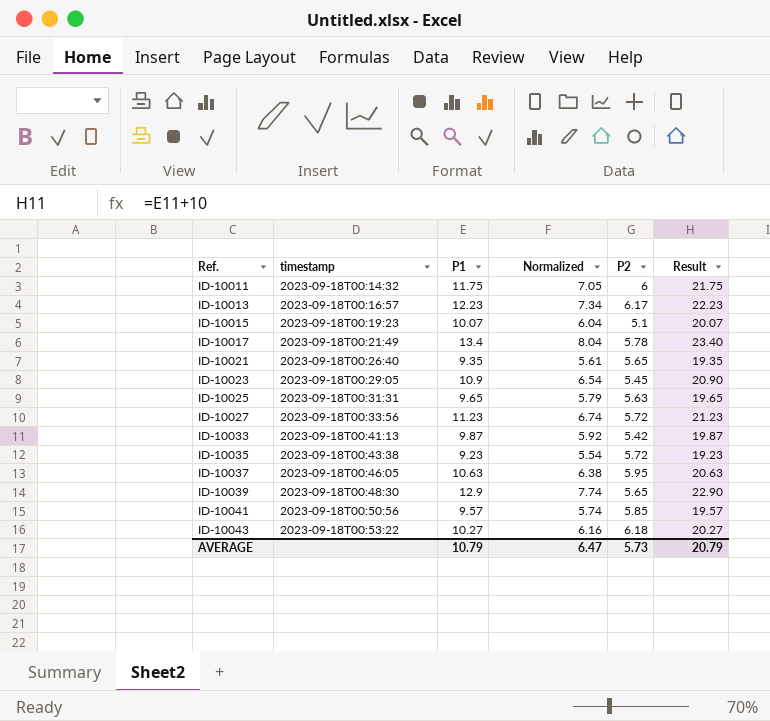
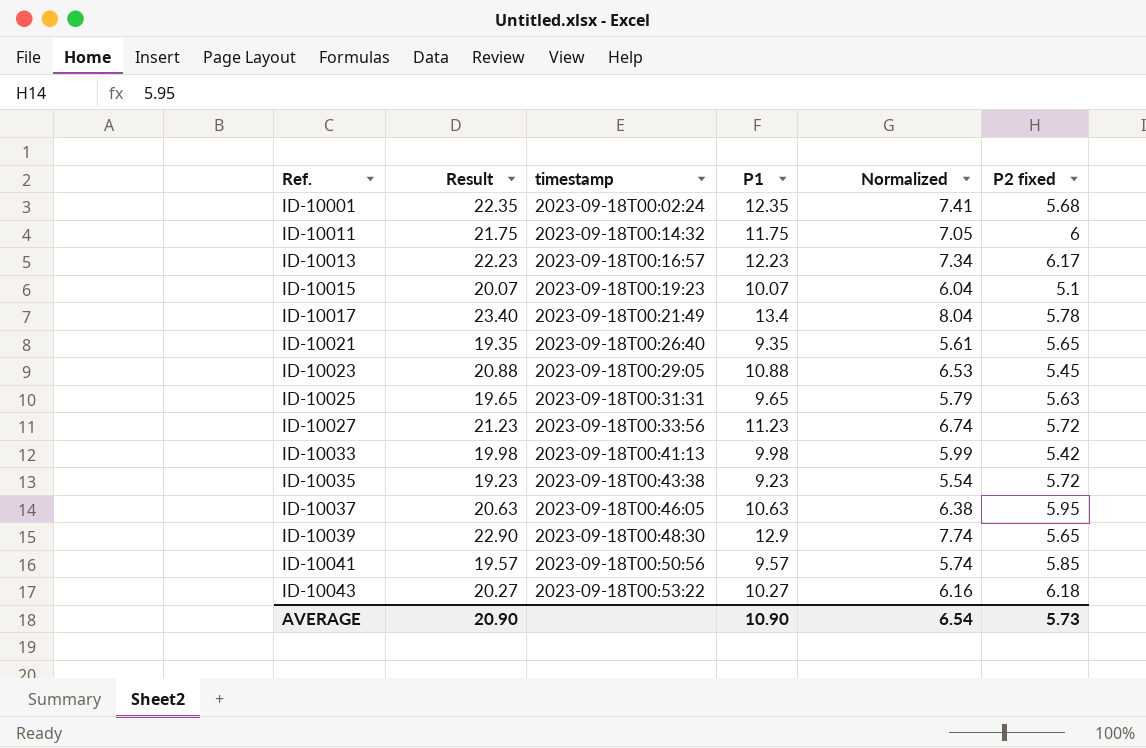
column Result | position: 6 -> 2
column name: P2 -> P2 fixed
row ID-10001: none -> 22.35 | 2023-09-18T00:02:24 | 12.35 | 7.41 | 5.68
ID-10023 | Result: 20.90 -> 20.88
ID-10023 | P1: 10.9 -> 10.88
ID-10023 | Normalized: 6.54 -> 6.53
ID-10033 | Result: 19.87 -> 19.98
ID-10033 | P1: 9.87 -> 9.98
ID-10033 | Normalized: 5.92 -> 5.99
AVERAGE | Result: 20.79 -> 20.90
AVERAGE | P1: 10.79 -> 10.90
AVERAGE | Normalized: 6.47 -> 6.54

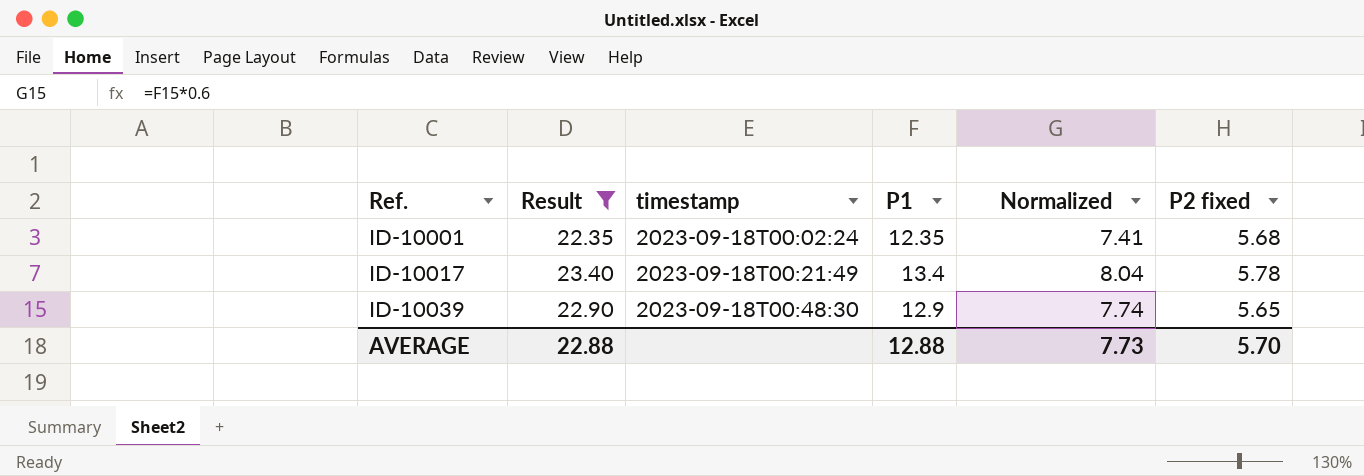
filter: none -> Result >= 22.35
AVERAGE | Result: 20.90 -> 22.88
AVERAGE | P1: 10.90 -> 12.88
AVERAGE | Normalized: 6.54 -> 7.73
AVERAGE | P2 fixed: 5.73 -> 5.70

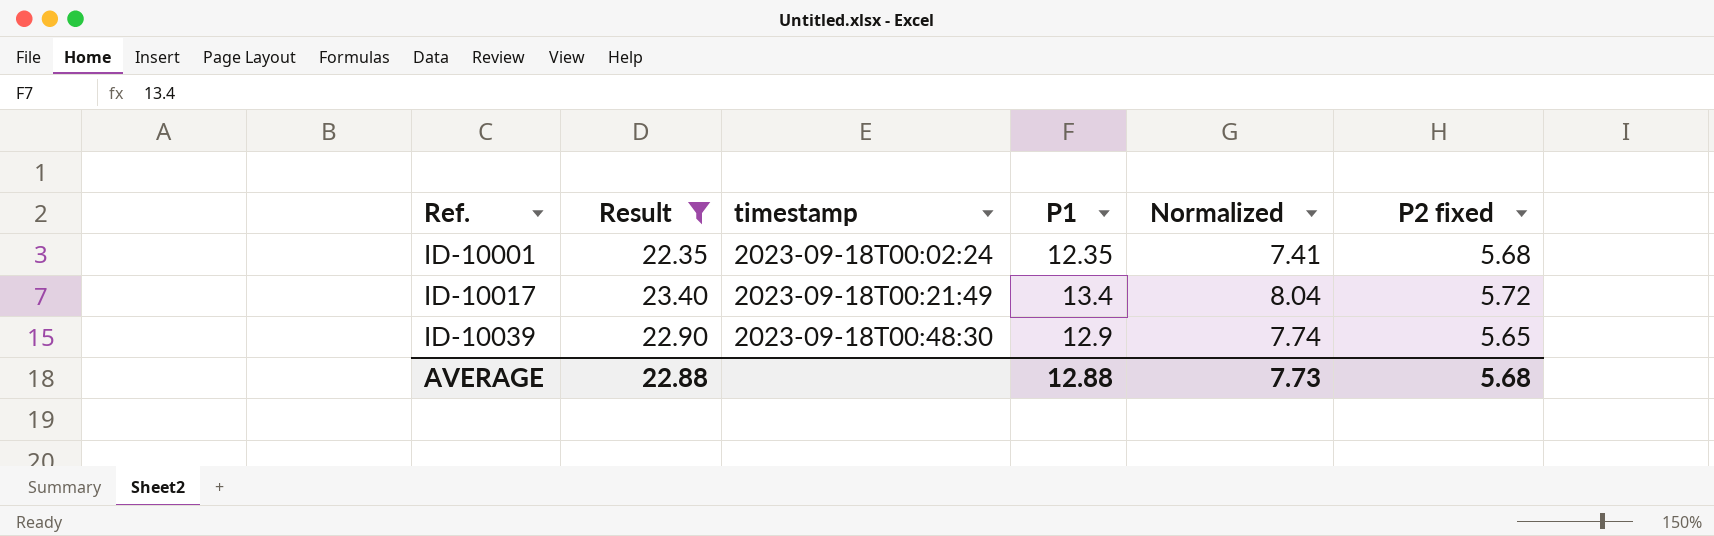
ID-10017 | P2 fixed: 5.78 -> 5.72
AVERAGE | P2 fixed: 5.70 -> 5.68

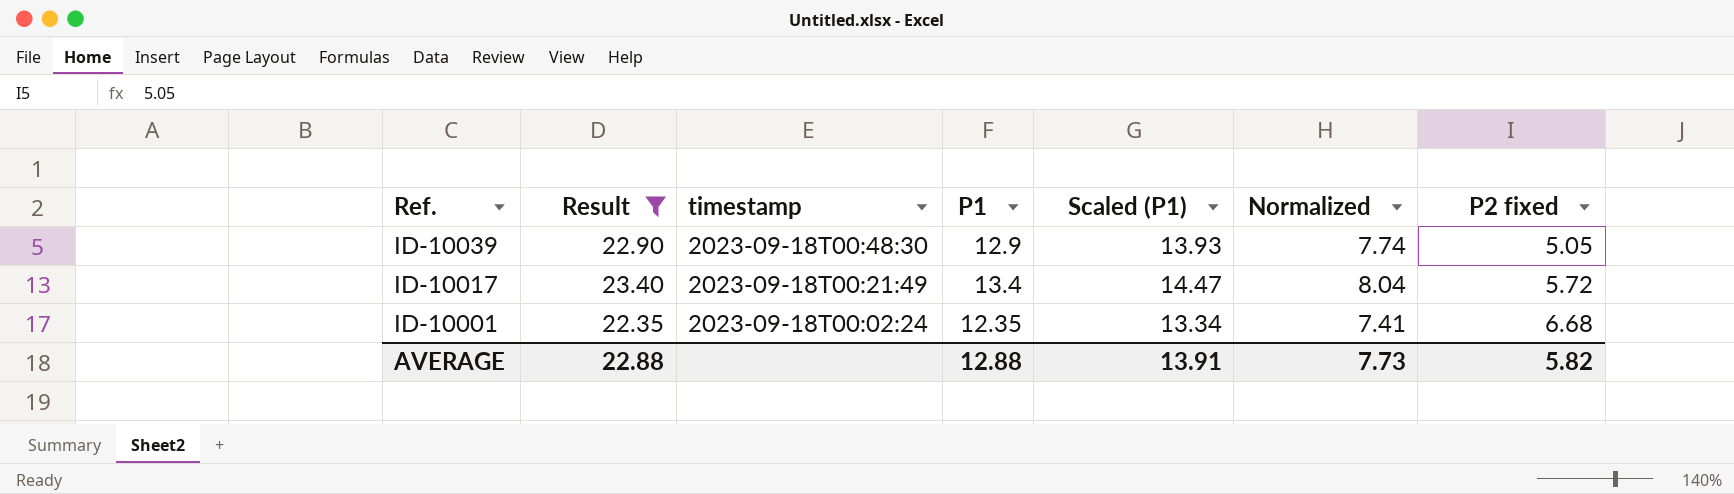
row order: Ref. ascending -> Ref. descending
column Scaled (P1) | formula: none -> [P1] * 1.08
ID-10039 | P2 fixed: 5.65 -> 5.05
ID-10001 | P2 fixed: 5.68 -> 6.68
AVERAGE | P2 fixed: 5.68 -> 5.82

